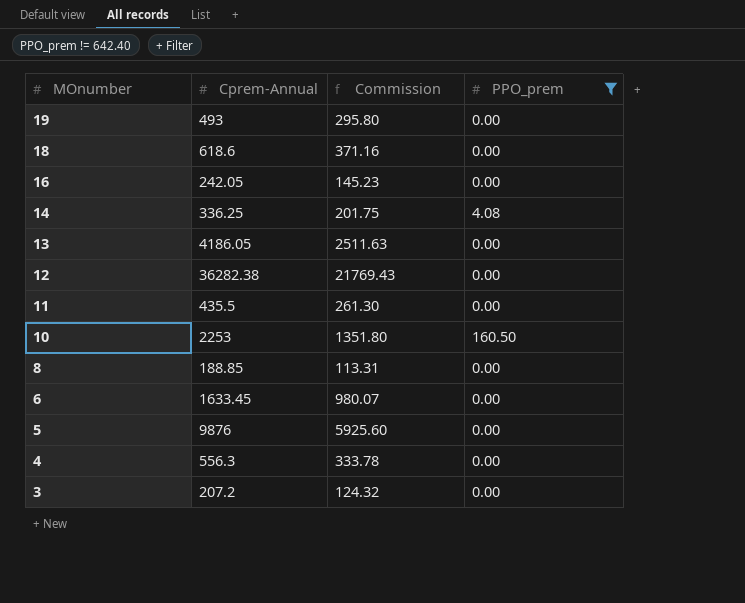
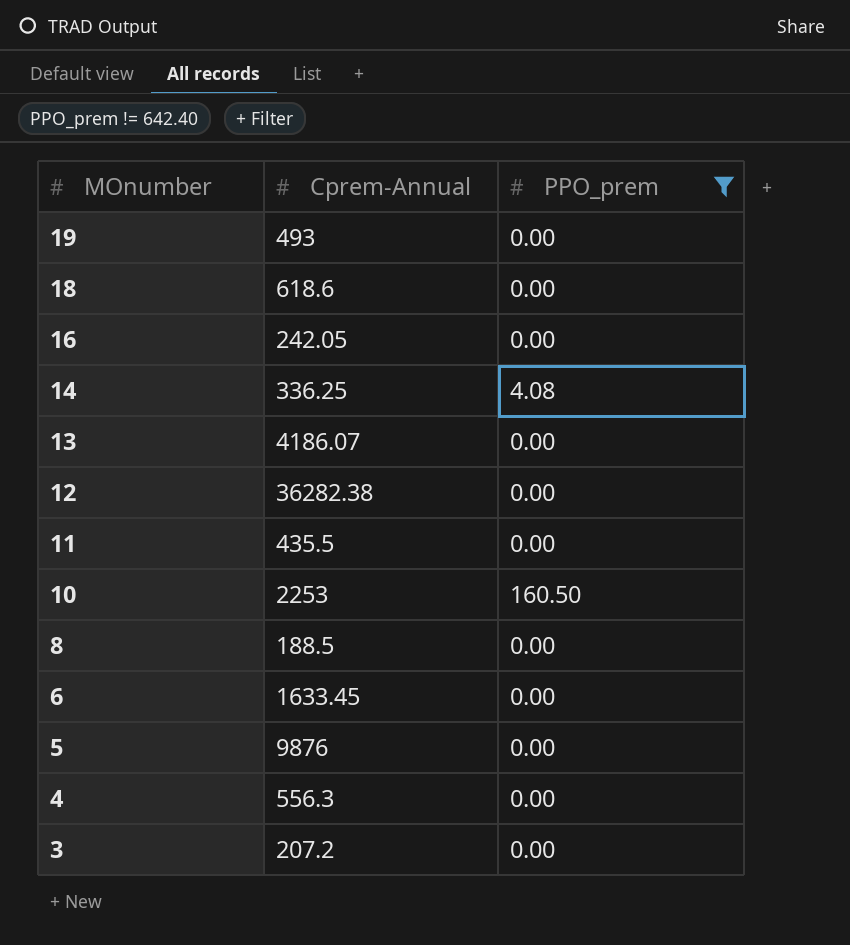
column Commission | formula: [Cprem-Annual] * 0.6 -> none
13 | Cprem-Annual: 4186.05 -> 4186.07
8 | Cprem-Annual: 188.85 -> 188.5

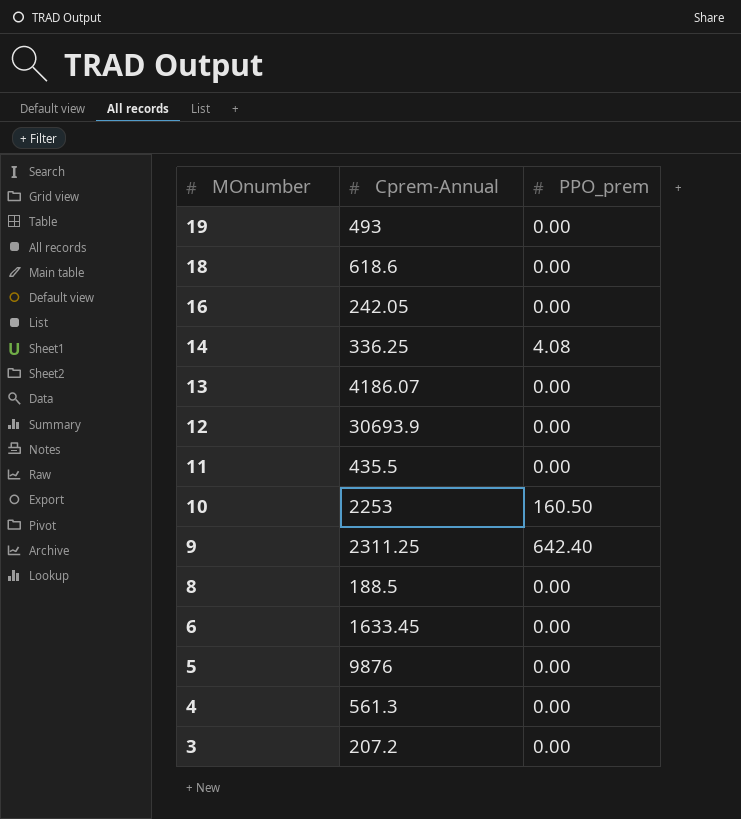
filter: PPO_prem != 642.40 -> none
12 | Cprem-Annual: 36282.38 -> 30693.9
4 | Cprem-Annual: 556.3 -> 561.3

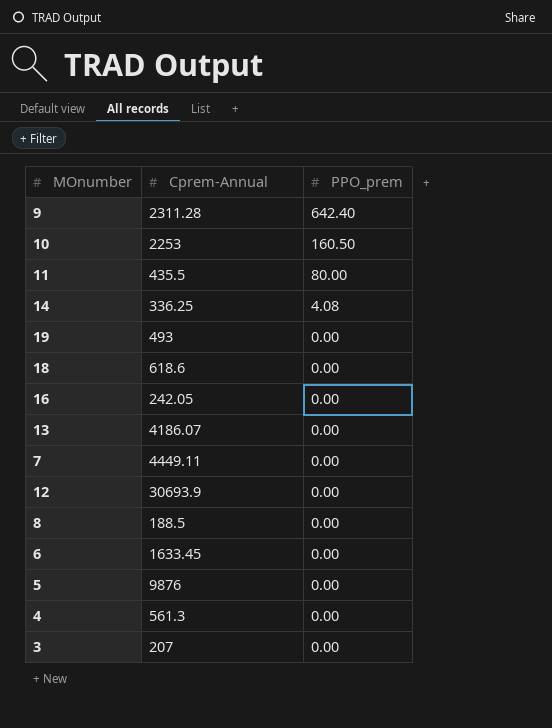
row order: MOnumber descending -> PPO_prem descending
9 | Cprem-Annual: 2311.25 -> 2311.28
11 | PPO_prem: 0.00 -> 80.00
row 7: none -> 4449.11 | 0.00
3 | Cprem-Annual: 207.2 -> 207

